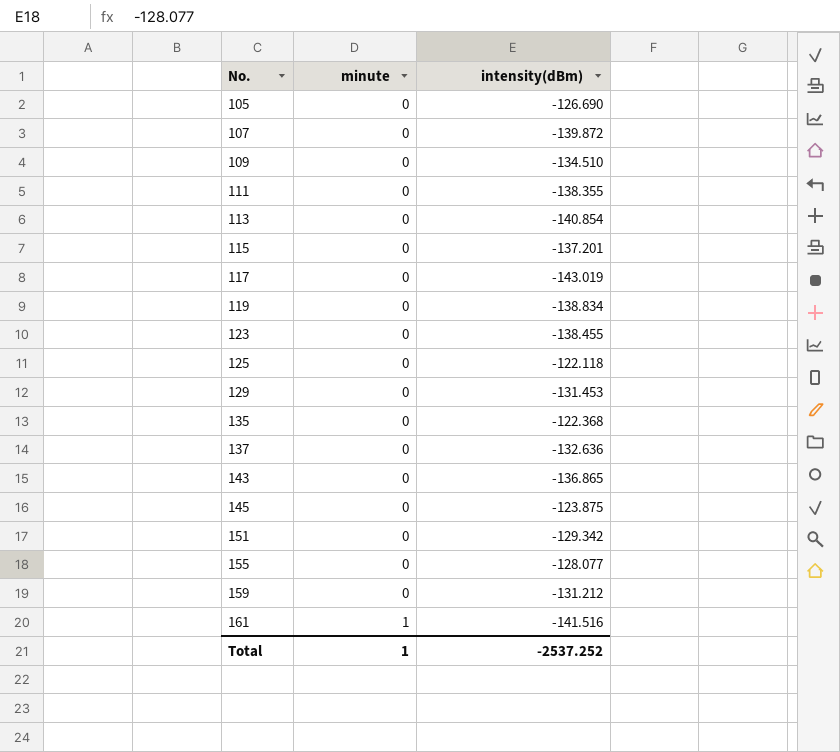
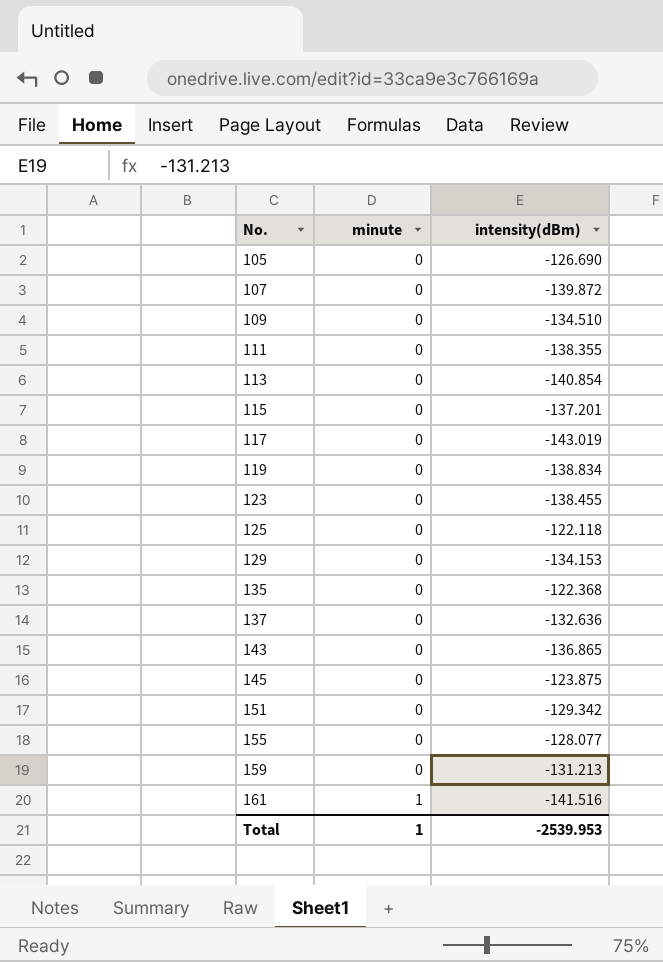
129 | intensity(dBm): -131.453 -> -134.153
159 | intensity(dBm): -131.212 -> -131.213
Total | intensity(dBm): -2537.252 -> -2539.953

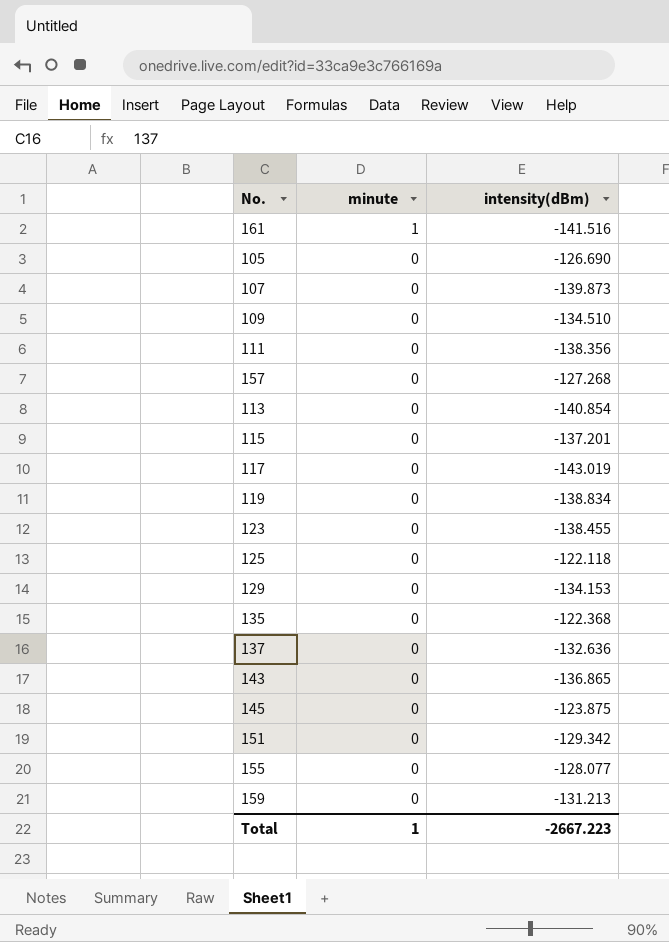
row order: No. ascending -> minute descending
107 | intensity(dBm): -139.872 -> -139.873
111 | intensity(dBm): -138.355 -> -138.356
row 157: none -> 0 | -127.268
Total | intensity(dBm): -2539.953 -> -2667.223

